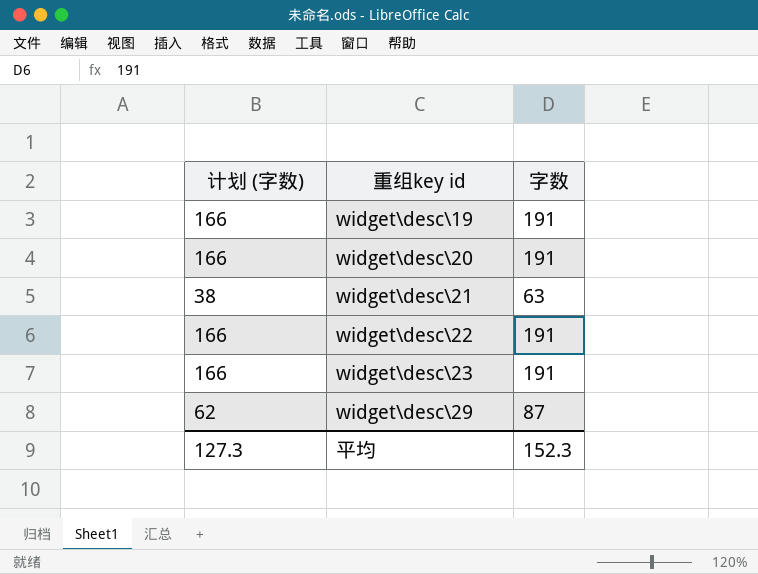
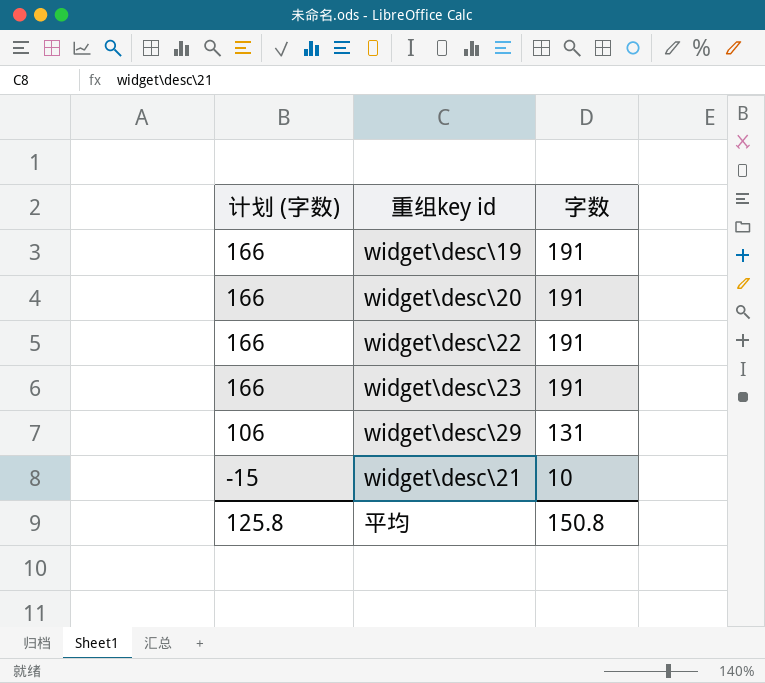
row order: 重组key id ascending -> 计划 (字数) descending
widget\desc\29 | 计划 (字数): 62 -> 106
widget\desc\29 | 字数: 87 -> 131
widget\desc\21 | 计划 (字数): 38 -> -15
widget\desc\21 | 字数: 63 -> 10
平均 | 计划 (字数): 127.3 -> 125.8
平均 | 字数: 152.3 -> 150.8

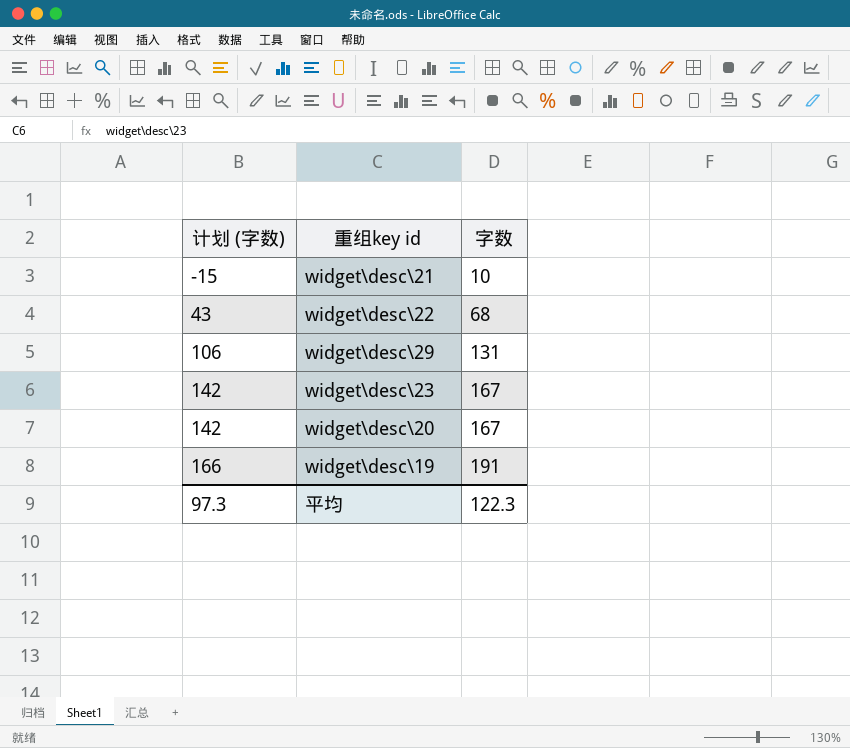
row order: 计划 (字数) descending -> 计划 (字数) ascending
widget\desc\22 | 计划 (字数): 166 -> 43
widget\desc\22 | 字数: 191 -> 68
widget\desc\23 | 计划 (字数): 166 -> 142
widget\desc\23 | 字数: 191 -> 167
widget\desc\20 | 计划 (字数): 166 -> 142
widget\desc\20 | 字数: 191 -> 167
平均 | 计划 (字数): 125.8 -> 97.3
平均 | 字数: 150.8 -> 122.3

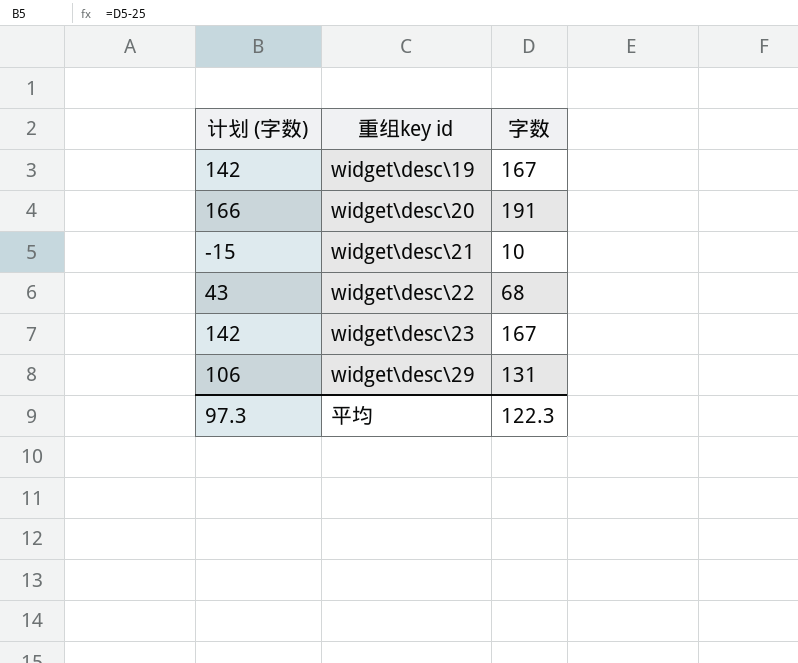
row order: 计划 (字数) ascending -> 重组key id ascending
widget\desc\19 | 计划 (字数): 166 -> 142
widget\desc\19 | 字数: 191 -> 167
widget\desc\20 | 计划 (字数): 142 -> 166
widget\desc\20 | 字数: 167 -> 191

